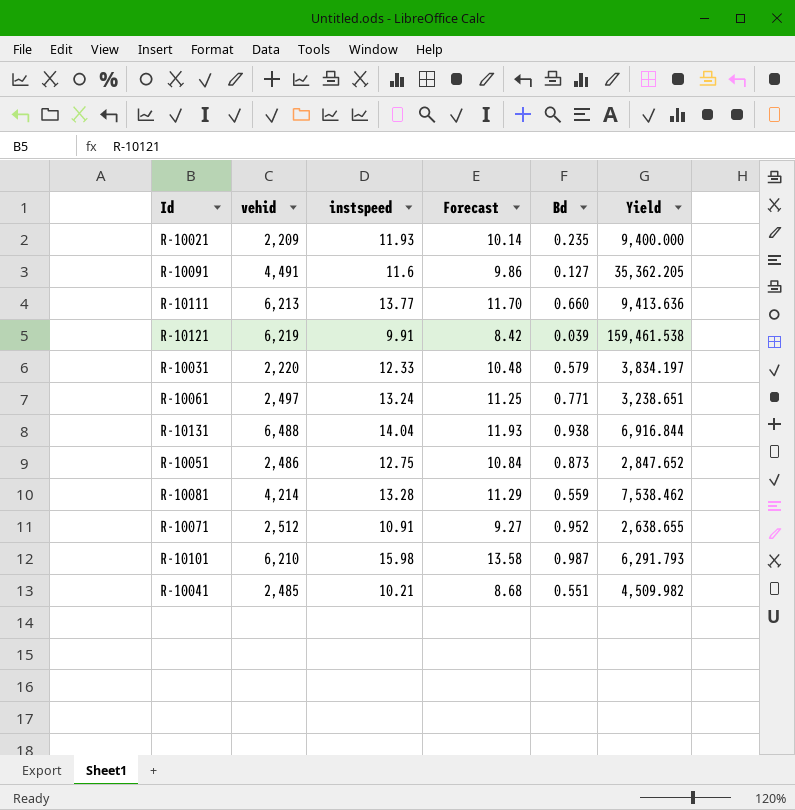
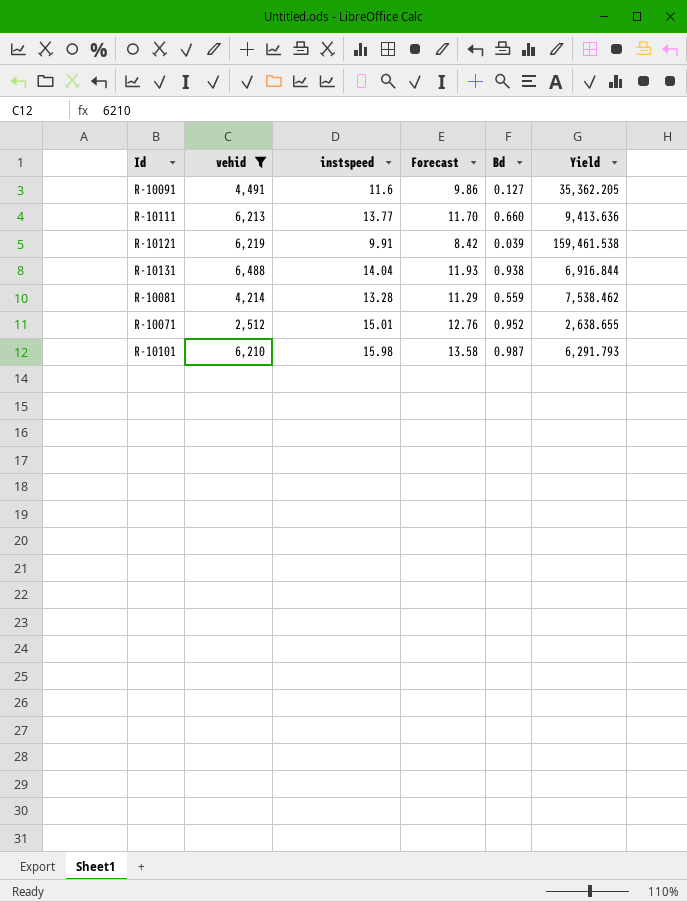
filter: none -> vehid >= 2,512
R-10071 | instspeed: 10.91 -> 15.01
R-10071 | Forecast: 9.27 -> 12.76

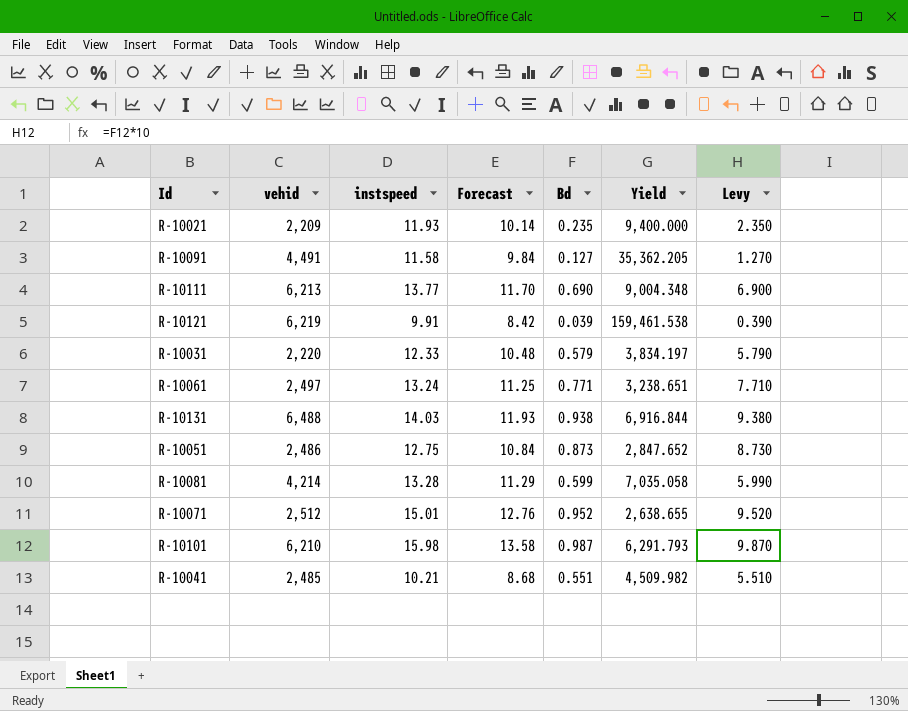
filter: vehid >= 2,512 -> none
column Levy | formula: none -> [Bd] * 10
R-10091 | instspeed: 11.6 -> 11.58
R-10091 | Forecast: 9.86 -> 9.84
R-10111 | Bd: 0.660 -> 0.690
R-10111 | Yield: 9,413.636 -> 9,004.348
R-10131 | instspeed: 14.04 -> 14.03
R-10081 | Bd: 0.559 -> 0.599
R-10081 | Yield: 7,538.462 -> 7,035.058

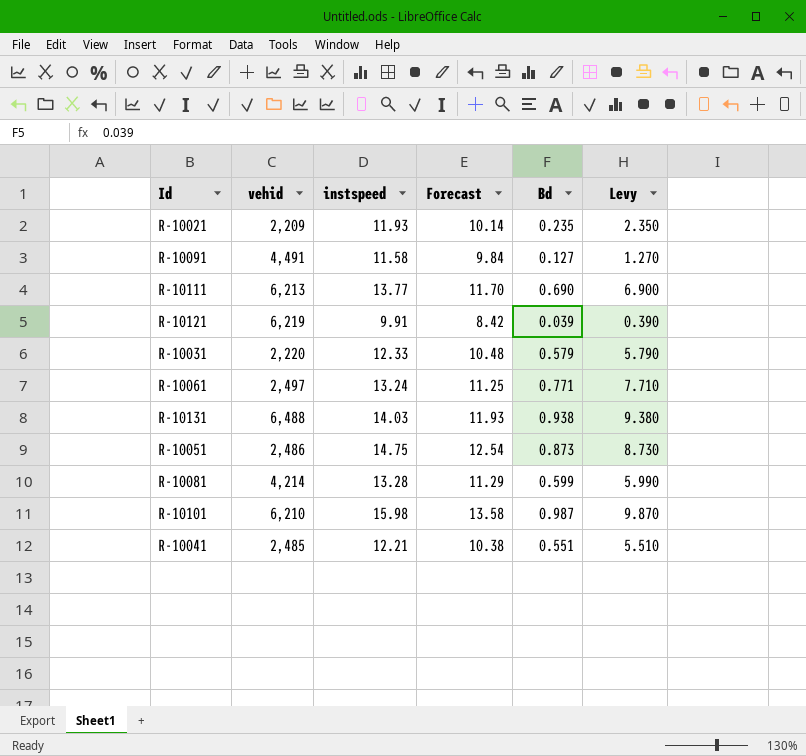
column Yield | formula: [vehid] / [Bd] -> none
row R-10071: 2,512 | 15.01 | 12.76 | 0.952 | 2,638.655 | 9.520 -> none
R-10051 | instspeed: 12.75 -> 14.75
R-10051 | Forecast: 10.84 -> 12.54
R-10041 | instspeed: 10.21 -> 12.21
R-10041 | Forecast: 8.68 -> 10.38

